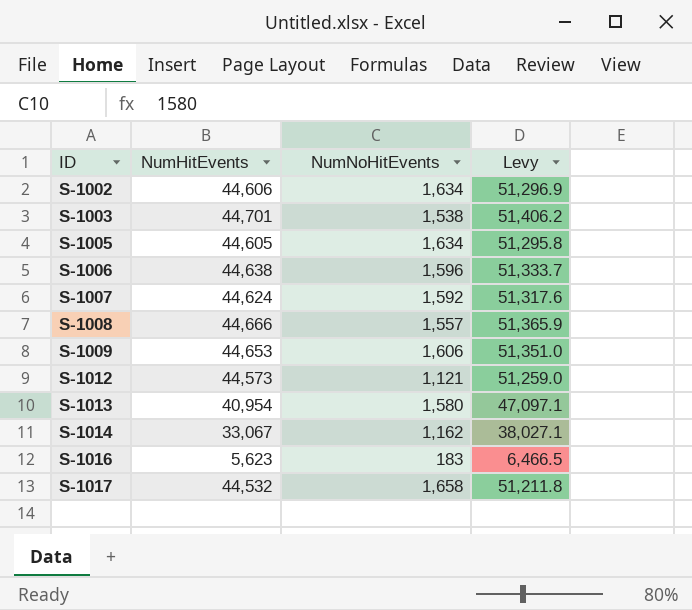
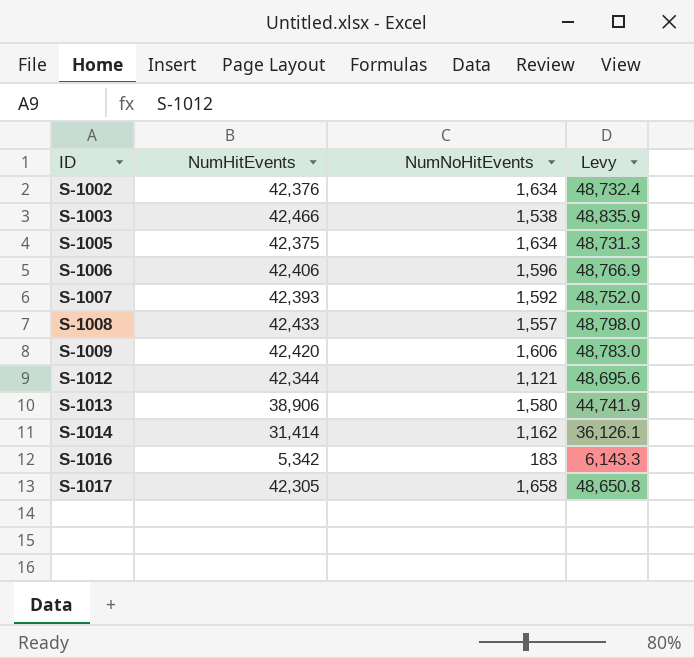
S-1002 | NumHitEvents: 44,606 -> 42,376
S-1002 | Levy: 51,296.9 -> 48,732.4
S-1003 | NumHitEvents: 44,701 -> 42,466
S-1003 | Levy: 51,406.2 -> 48,835.9
S-1005 | NumHitEvents: 44,605 -> 42,375
S-1005 | Levy: 51,295.8 -> 48,731.3
S-1006 | NumHitEvents: 44,638 -> 42,406
S-1006 | Levy: 51,333.7 -> 48,766.9
S-1007 | NumHitEvents: 44,624 -> 42,393
S-1007 | Levy: 51,317.6 -> 48,752.0
S-1008 | NumHitEvents: 44,666 -> 42,433
S-1008 | Levy: 51,365.9 -> 48,798.0
S-1009 | NumHitEvents: 44,653 -> 42,420
S-1009 | Levy: 51,351.0 -> 48,783.0
S-1012 | NumHitEvents: 44,573 -> 42,344
S-1012 | Levy: 51,259.0 -> 48,695.6
S-1013 | NumHitEvents: 40,954 -> 38,906
S-1013 | Levy: 47,097.1 -> 44,741.9
S-1014 | NumHitEvents: 33,067 -> 31,414
S-1014 | Levy: 38,027.1 -> 36,126.1
S-1016 | NumHitEvents: 5,623 -> 5,342
S-1016 | Levy: 6,466.5 -> 6,143.3
S-1017 | NumHitEvents: 44,532 -> 42,305
S-1017 | Levy: 51,211.8 -> 48,650.8

